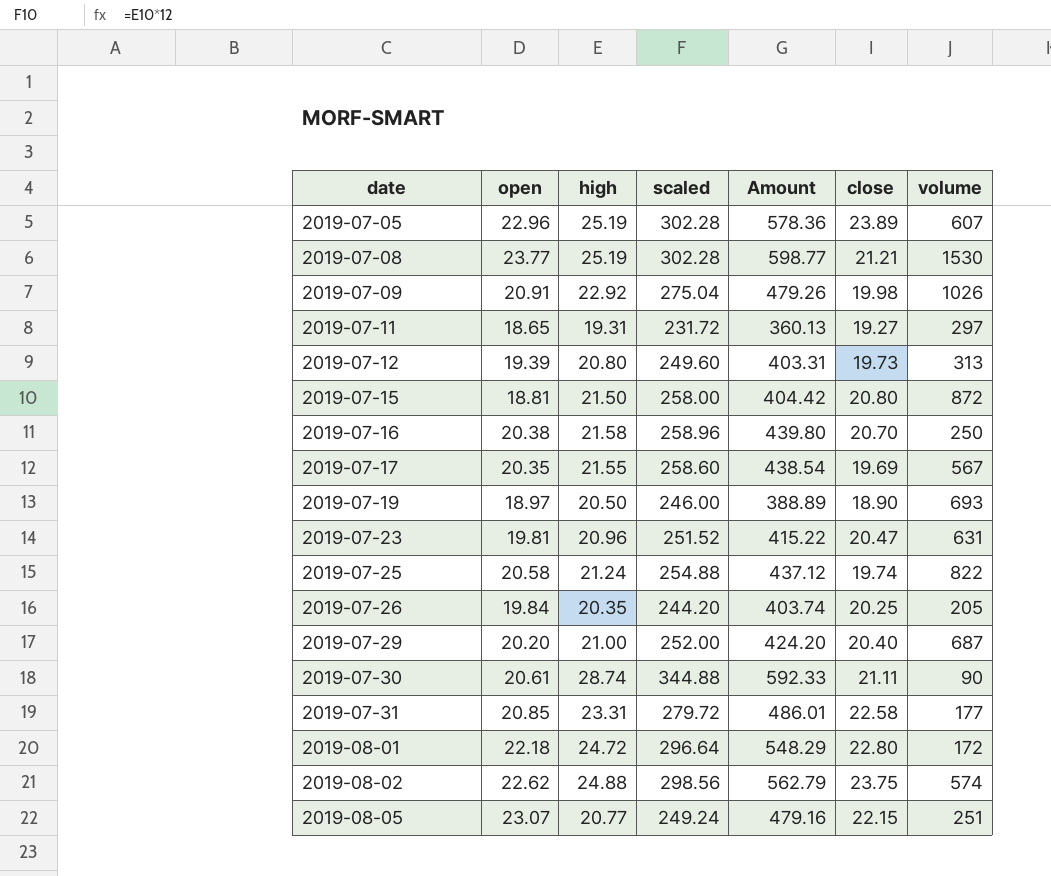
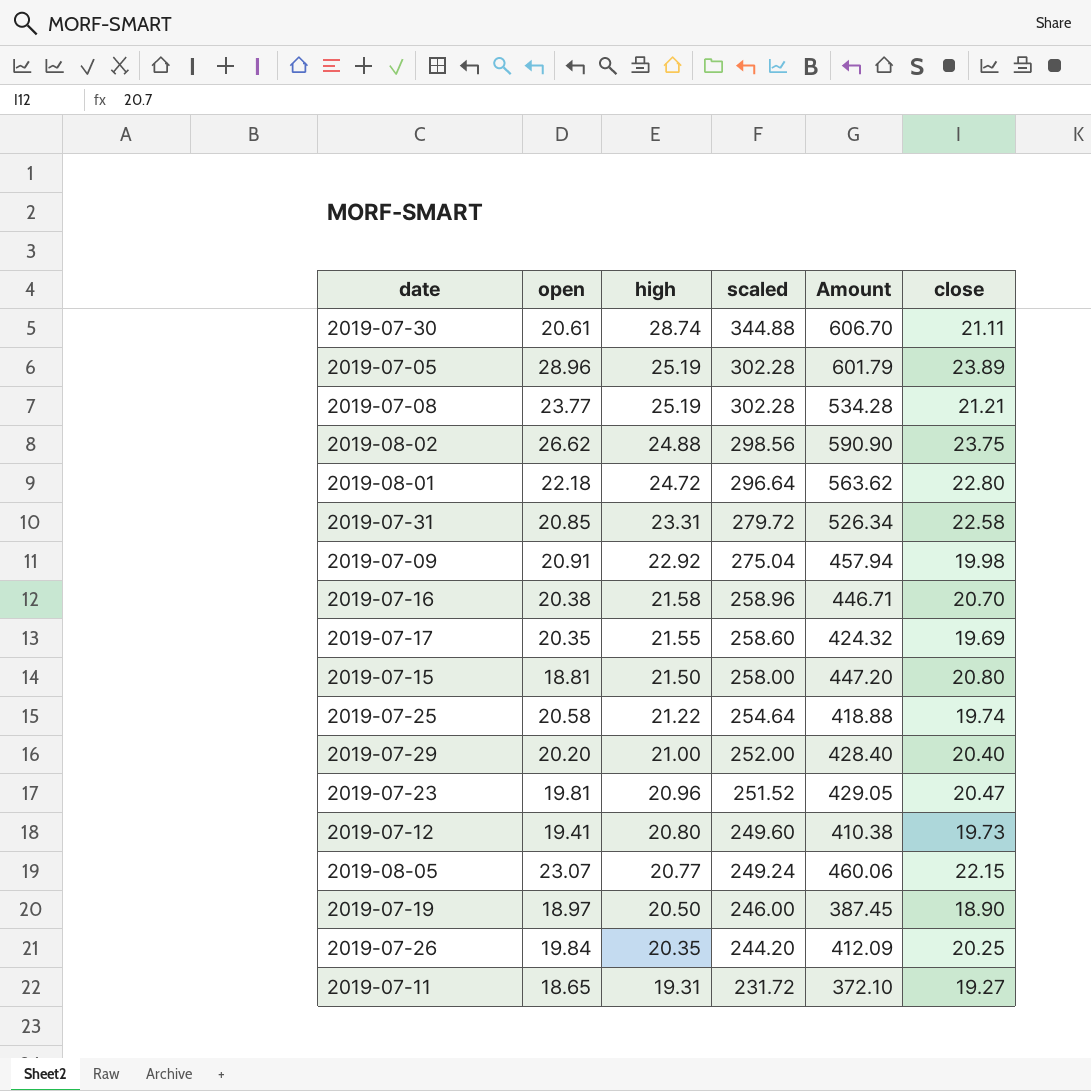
row order: date ascending -> high descending
column volume | position: 7 -> none
column Amount | formula: [open] * [high] -> [high] * [close]
2019-07-05 | open: 22.96 -> 28.96
2019-08-02 | open: 22.62 -> 26.62
2019-07-25 | high: 21.24 -> 21.22
2019-07-25 | scaled: 254.88 -> 254.64
2019-07-12 | open: 19.39 -> 19.41

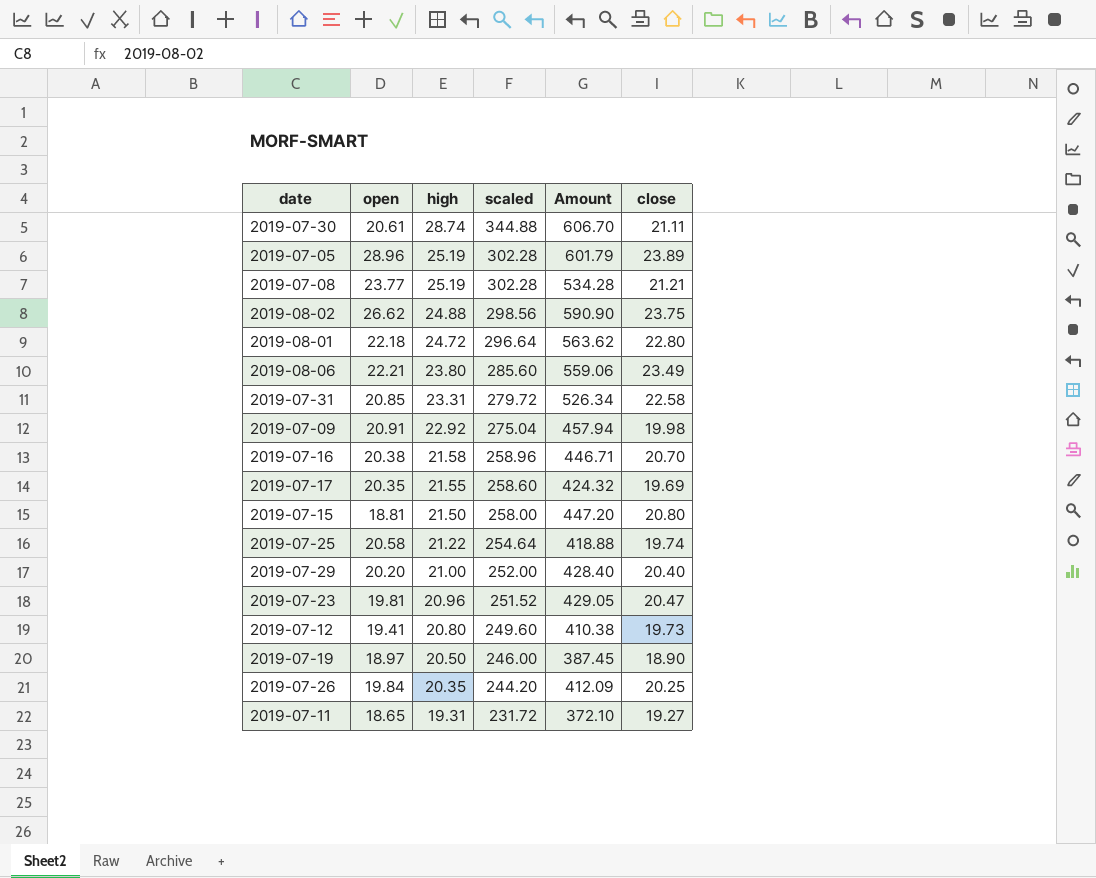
row 2019-08-05: 23.07 | 20.77 | 249.24 | 460.06 | 22.15 -> none
row 2019-08-06: none -> 22.21 | 23.80 | 285.60 | 559.06 | 23.49

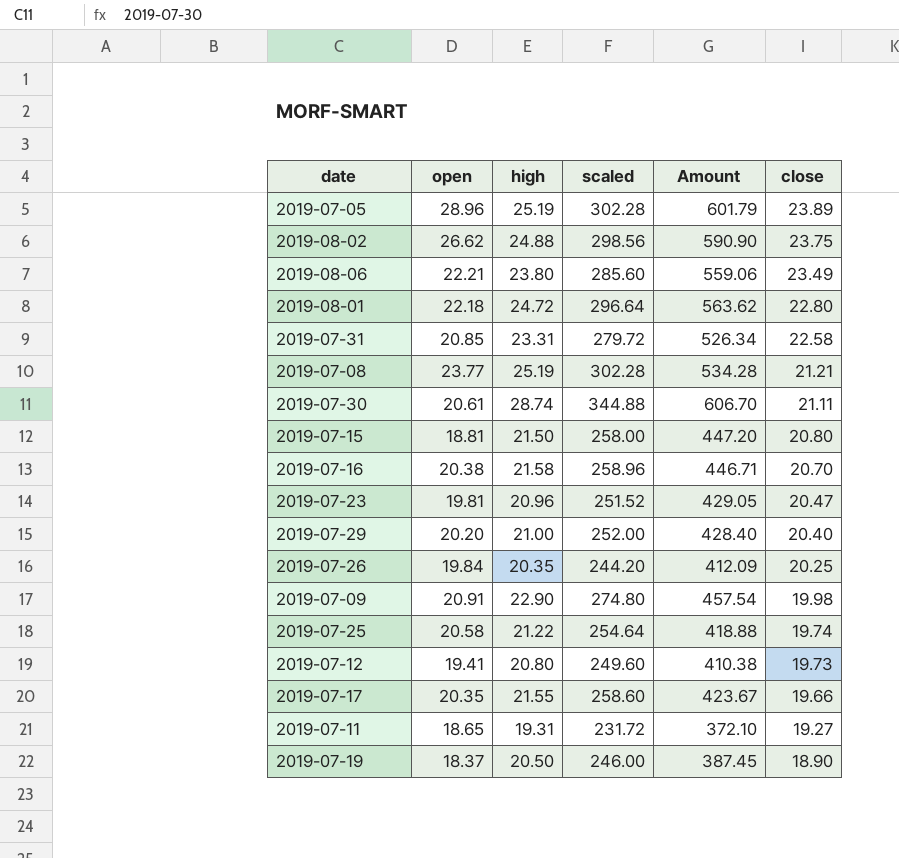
row order: high descending -> close descending
2019-07-09 | high: 22.92 -> 22.90
2019-07-09 | scaled: 275.04 -> 274.80
2019-07-09 | Amount: 457.94 -> 457.54
2019-07-17 | Amount: 424.32 -> 423.67
2019-07-17 | close: 19.69 -> 19.66
2019-07-19 | open: 18.97 -> 18.37

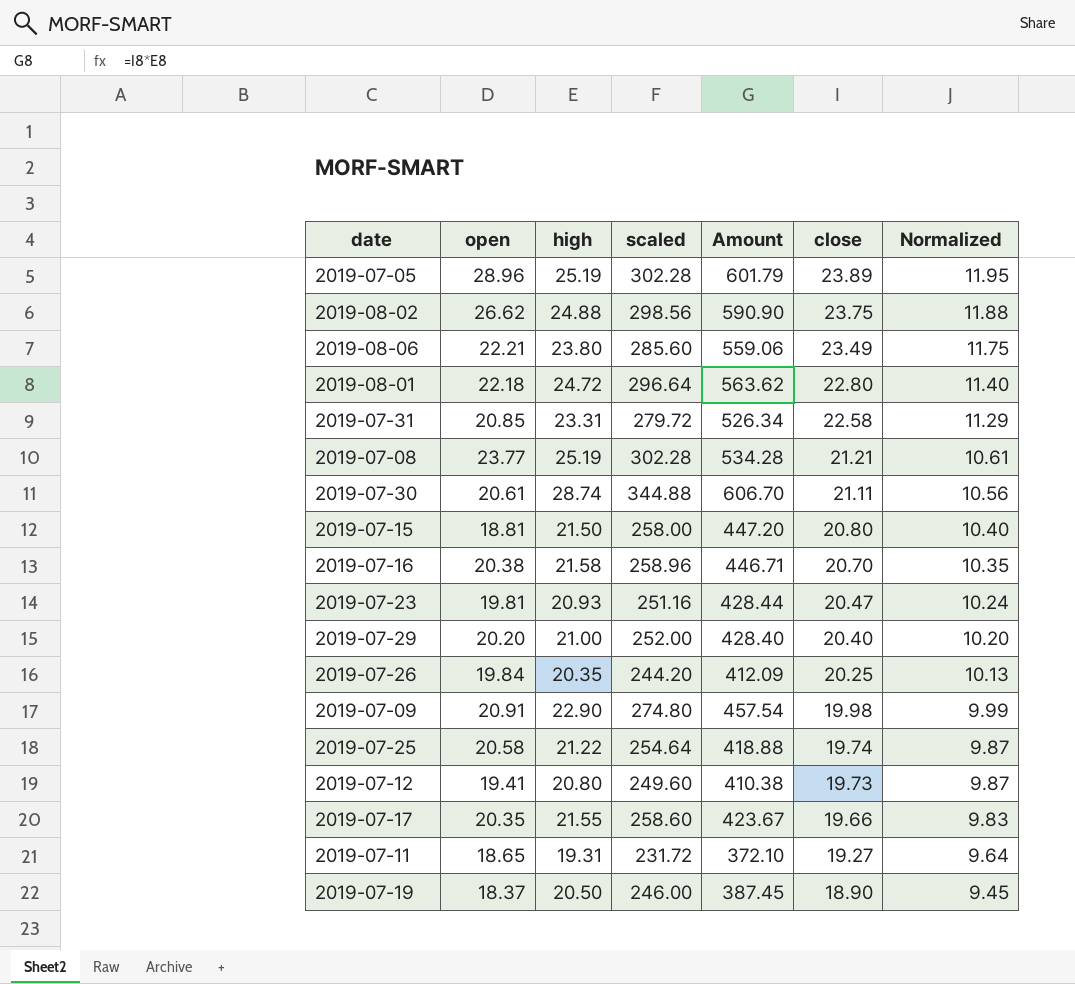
column Normalized | formula: none -> [close] * 0.5
2019-07-23 | high: 20.96 -> 20.93
2019-07-23 | scaled: 251.52 -> 251.16
2019-07-23 | Amount: 429.05 -> 428.44

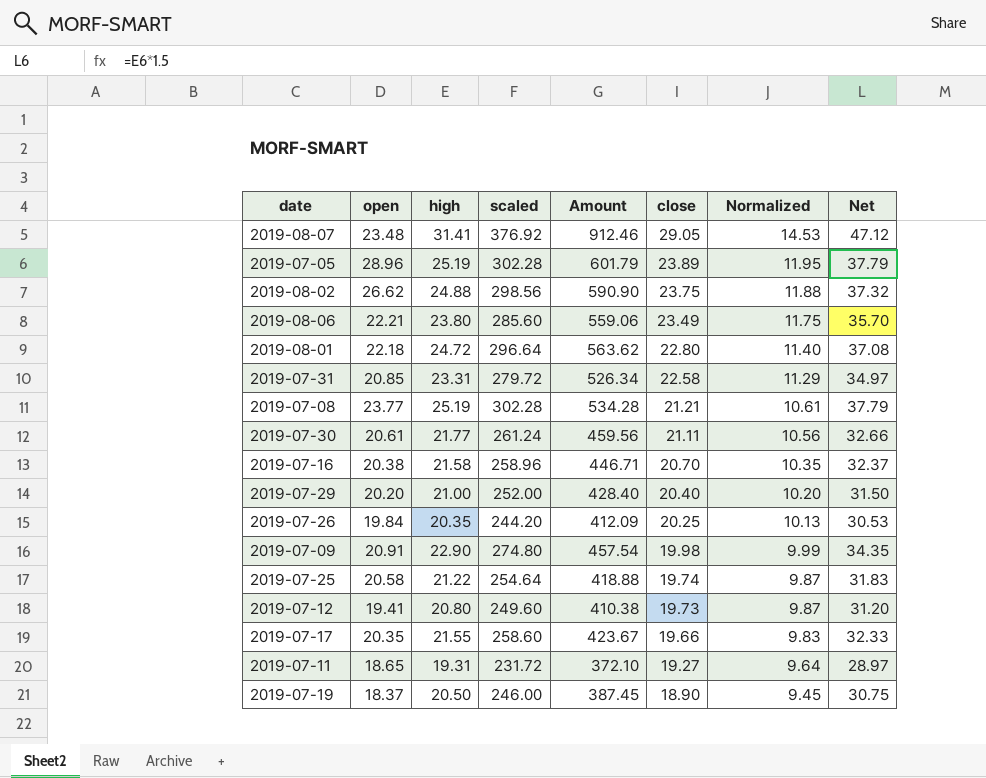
column Net | formula: none -> [high] * 1.5
row 2019-07-15: 18.81 | 21.50 | 258.00 | 447.20 | 20.80 | 10.40 -> none
row 2019-07-23: 19.81 | 20.93 | 251.16 | 428.44 | 20.47 | 10.24 -> none
row 2019-08-07: none -> 23.48 | 31.41 | 376.92 | 912.46 | 29.05 | 14.53 | 47.12
2019-07-30 | high: 28.74 -> 21.77
2019-07-30 | scaled: 344.88 -> 261.24
2019-07-30 | Amount: 606.70 -> 459.56

